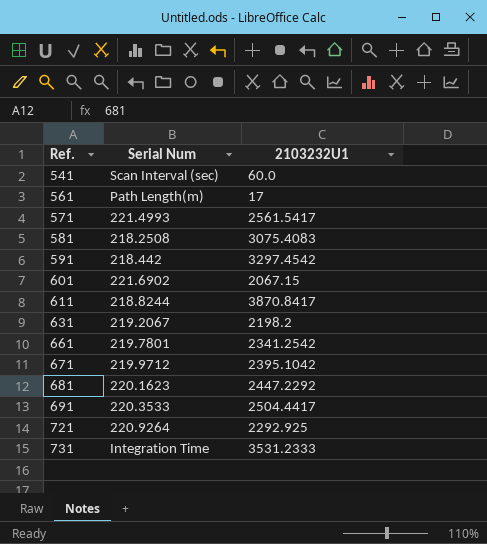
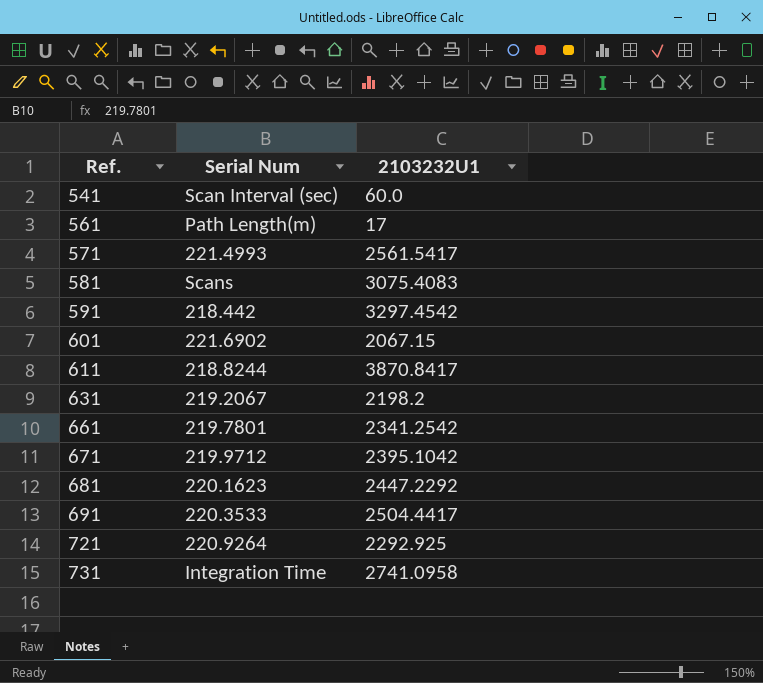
581 | Serial Num: 218.2508 -> Scans
731 | 2103232U1: 3531.2333 -> 2741.0958

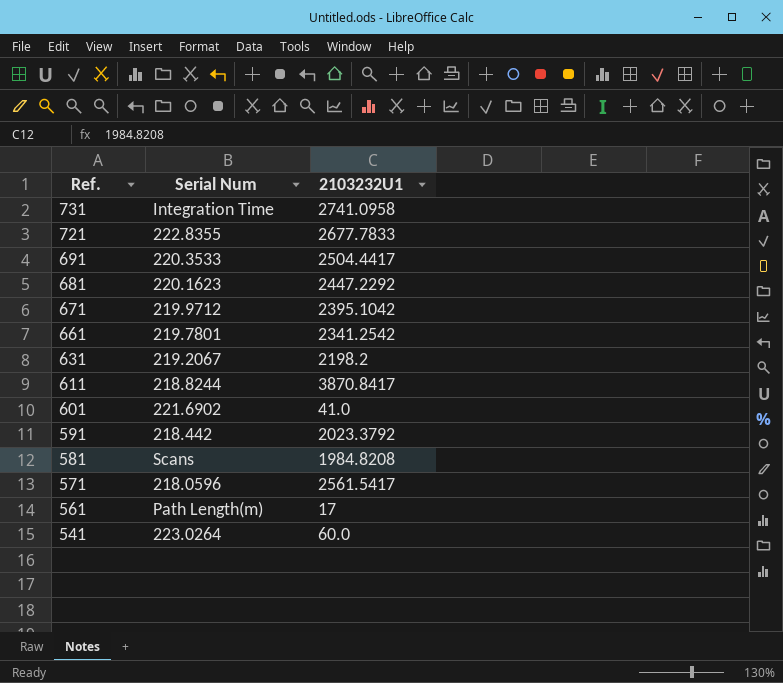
row order: Ref. ascending -> Ref. descending
721 | Serial Num: 220.9264 -> 222.8355
721 | 2103232U1: 2292.925 -> 2677.7833
601 | 2103232U1: 2067.15 -> 41.0
591 | 2103232U1: 3297.4542 -> 2023.3792
581 | 2103232U1: 3075.4083 -> 1984.8208
571 | Serial Num: 221.4993 -> 218.0596
541 | Serial Num: Scan Interval (sec) -> 223.0264

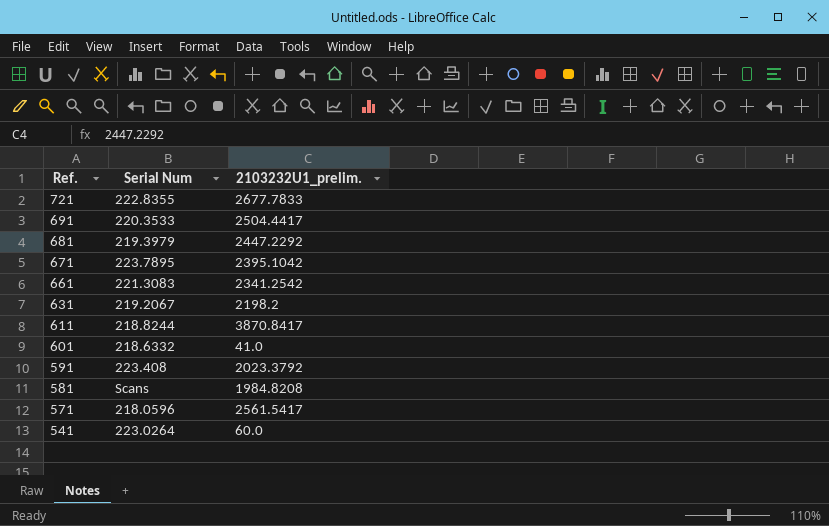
column name: 2103232U1 -> 2103232U1_prelim.
row 731: Integration Time | 2741.0958 -> none
row 561: Path Length(m) | 17 -> none
681 | Serial Num: 220.1623 -> 219.3979
671 | Serial Num: 219.9712 -> 223.7895
661 | Serial Num: 219.7801 -> 221.3083
601 | Serial Num: 221.6902 -> 218.6332
591 | Serial Num: 218.442 -> 223.408

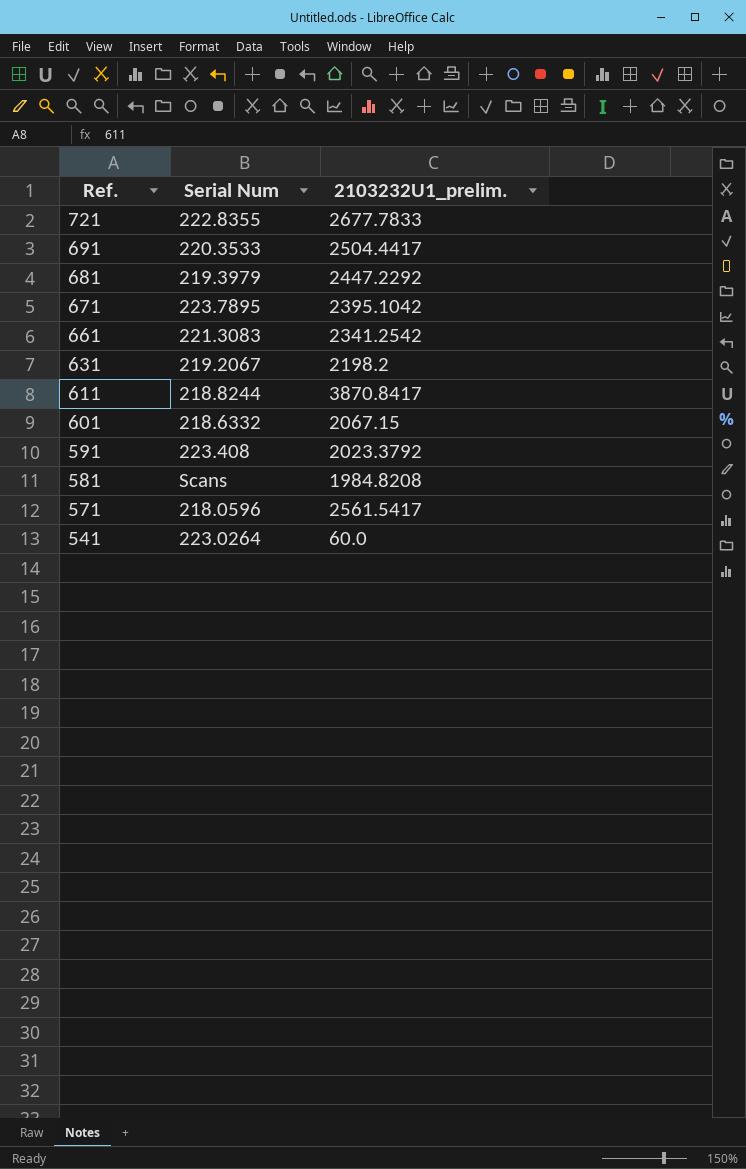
601 | 2103232U1_prelim.: 41.0 -> 2067.15

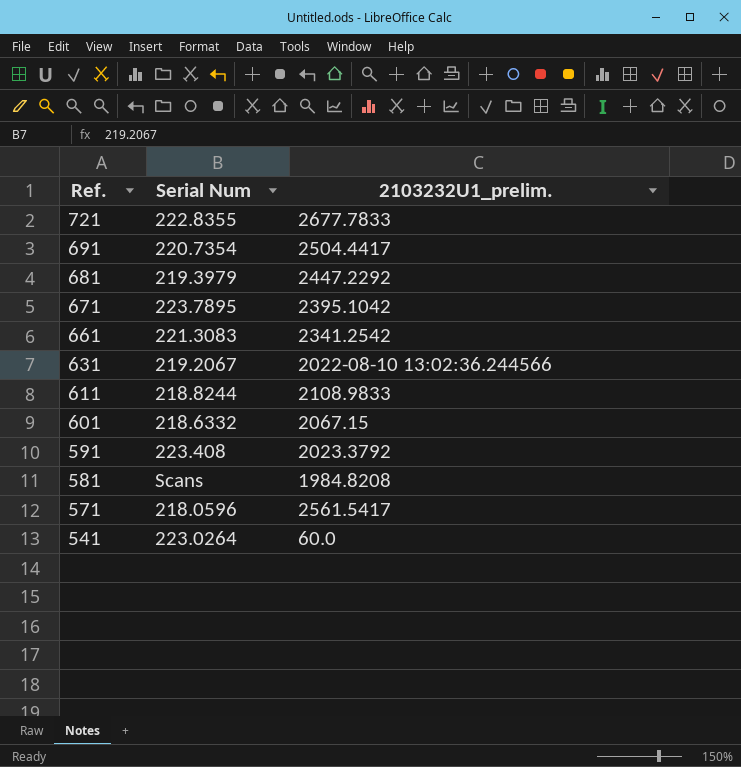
691 | Serial Num: 220.3533 -> 220.7354
631 | 2103232U1_prelim.: 2198.2 -> 2022-08-10 13:02:36.244566
611 | 2103232U1_prelim.: 3870.8417 -> 2108.9833

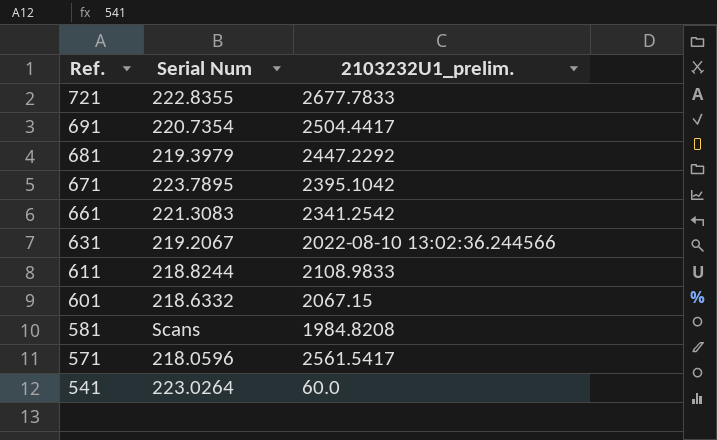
row 591: 223.408 | 2023.3792 -> none

